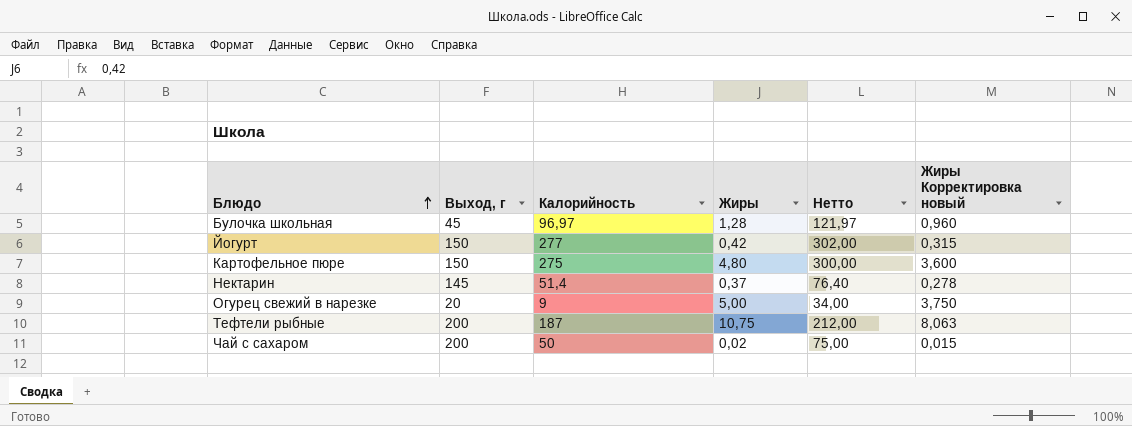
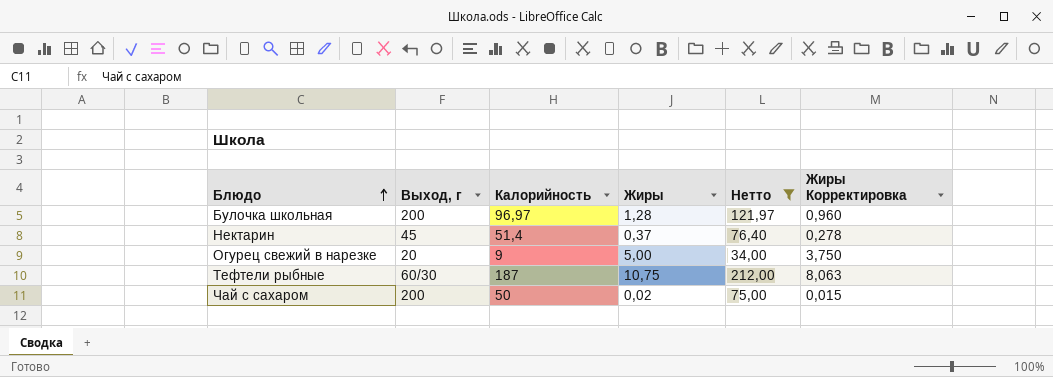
filter: none -> Нетто <= 212,00
column name: Жиры Корректировка новый -> Жиры Корректировка
Булочка школьная | Выход, г: 45 -> 200
Нектарин | Выход, г: 145 -> 45
Тефтели рыбные | Выход, г: 200 -> 60/30

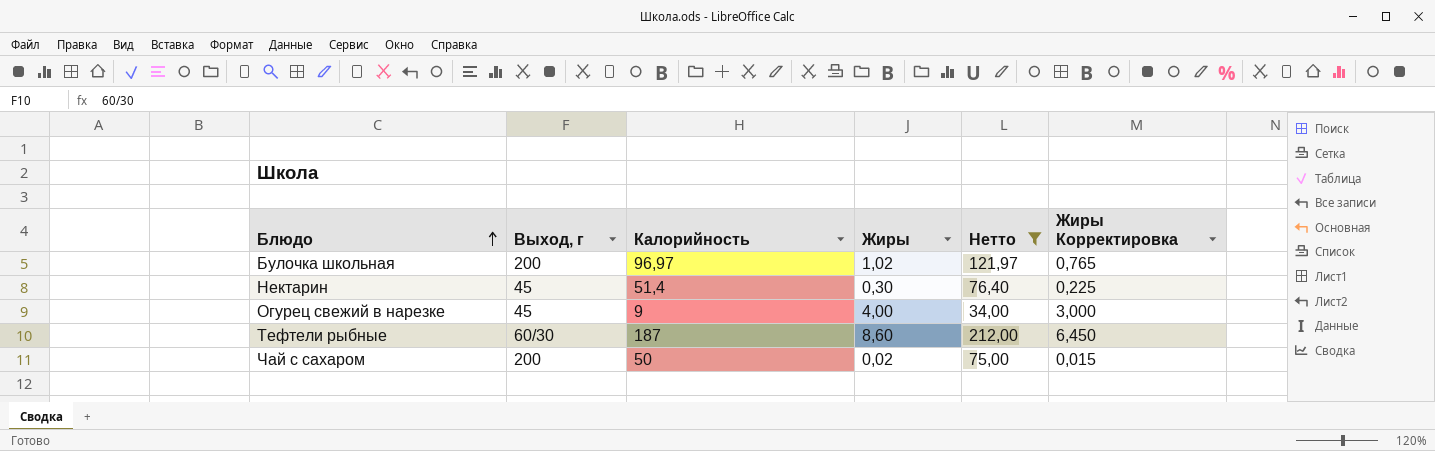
Булочка школьная | Жиры: 1,28 -> 1,02
Булочка школьная | Жиры Корректировка: 0,960 -> 0,765
Нектарин | Жиры: 0,37 -> 0,30
Нектарин | Жиры Корректировка: 0,278 -> 0,225
Огурец свежий в нарезке | Выход, г: 20 -> 45
Огурец свежий в нарезке | Жиры: 5,00 -> 4,00
Огурец свежий в нарезке | Жиры Корректировка: 3,750 -> 3,000
Тефтели рыбные | Жиры: 10,75 -> 8,60
Тефтели рыбные | Жиры Корректировка: 8,063 -> 6,450

